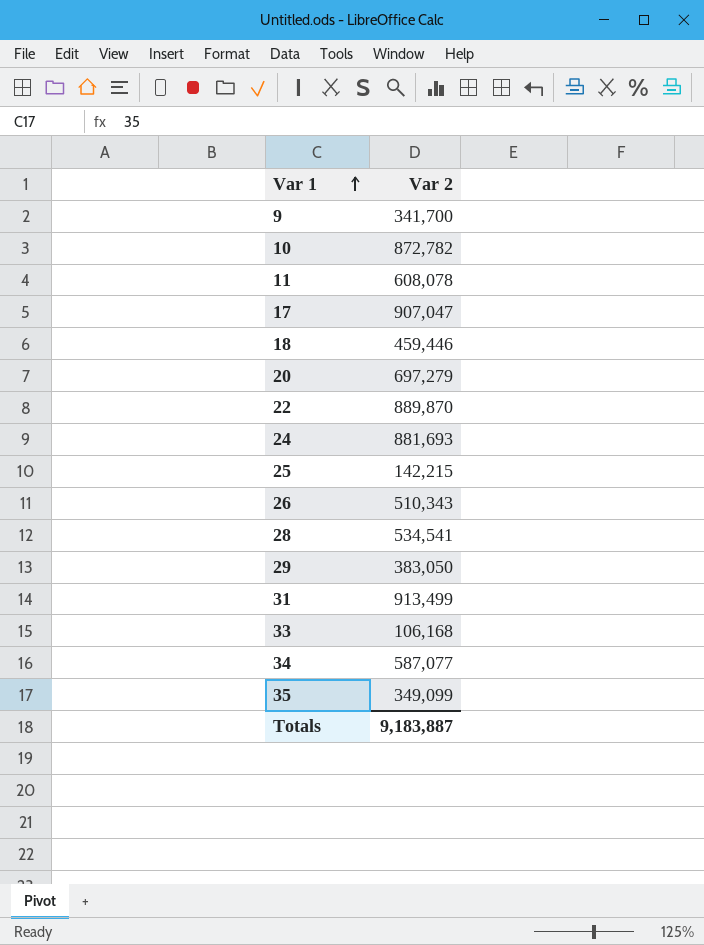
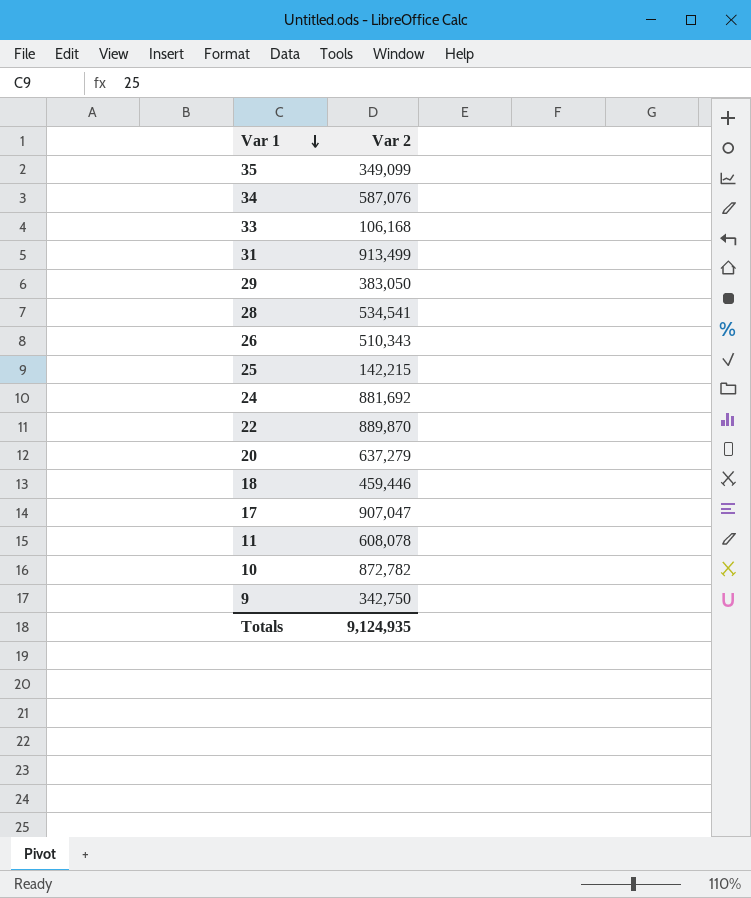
row order: Var 1 ascending -> Var 1 descending
34 | Var 2: 587,077 -> 587,076
24 | Var 2: 881,693 -> 881,692
20 | Var 2: 697,279 -> 637,279
9 | Var 2: 341,700 -> 342,750
Totals | Var 2: 9,183,887 -> 9,124,935

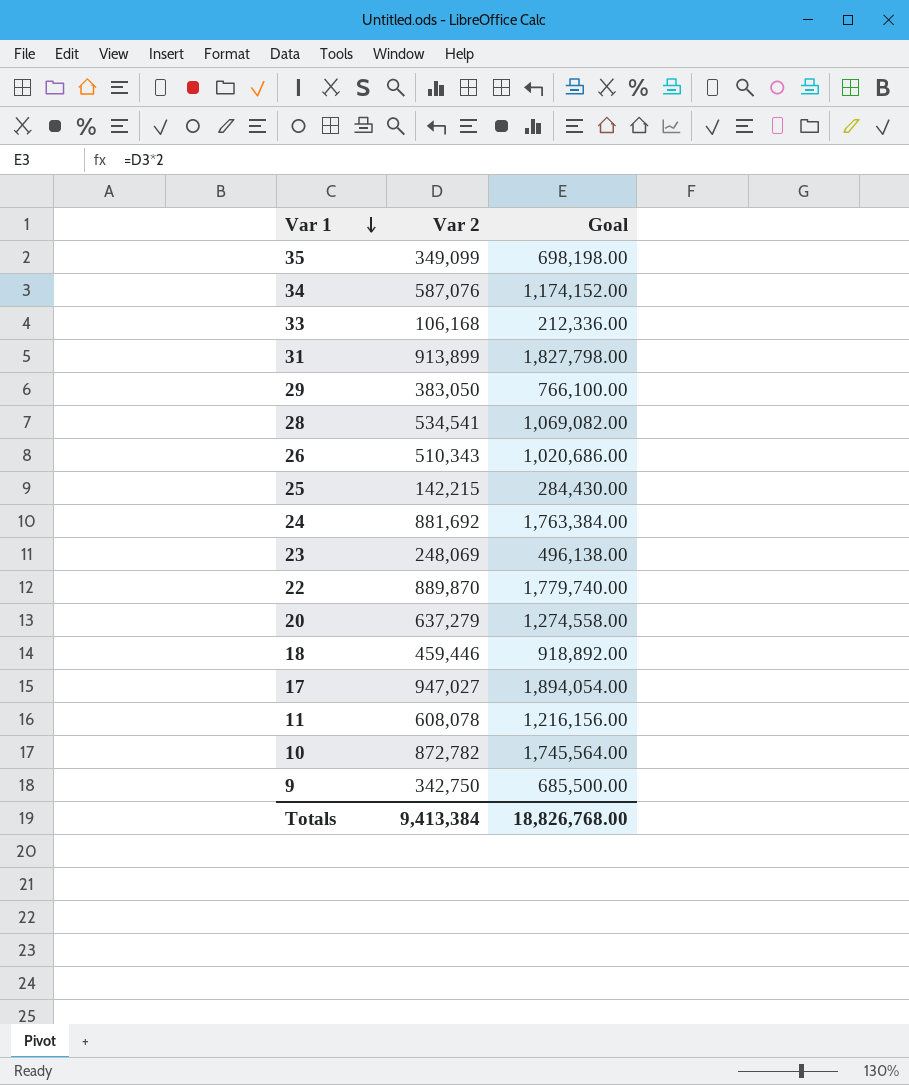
column Goal | formula: none -> [Var 2] * 2
31 | Var 2: 913,499 -> 913,899
row 23: none -> 248,069 | 496,138.00
17 | Var 2: 907,047 -> 947,027
Totals | Var 2: 9,124,935 -> 9,413,384

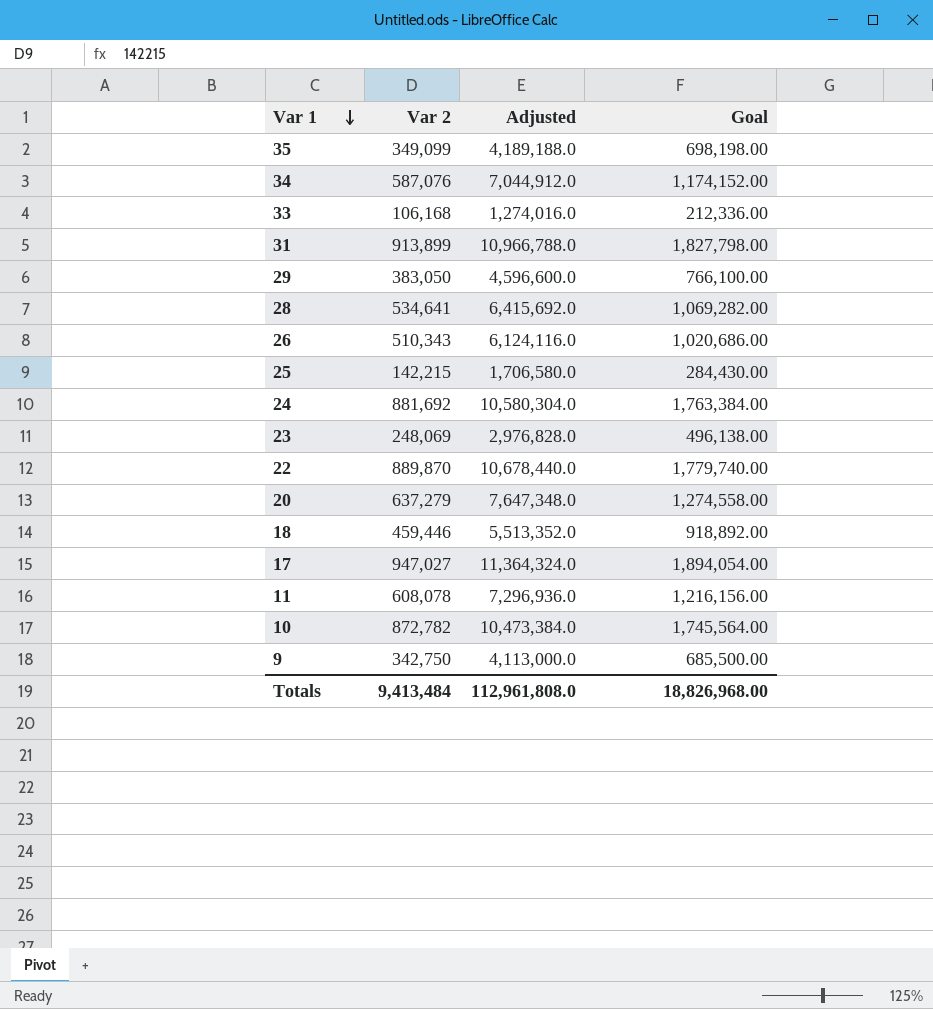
column Adjusted | formula: none -> [Var 2] * 12
28 | Var 2: 534,541 -> 534,641
28 | Goal: 1,069,082.00 -> 1,069,282.00
Totals | Var 2: 9,413,384 -> 9,413,484
Totals | Goal: 18,826,768.00 -> 18,826,968.00

